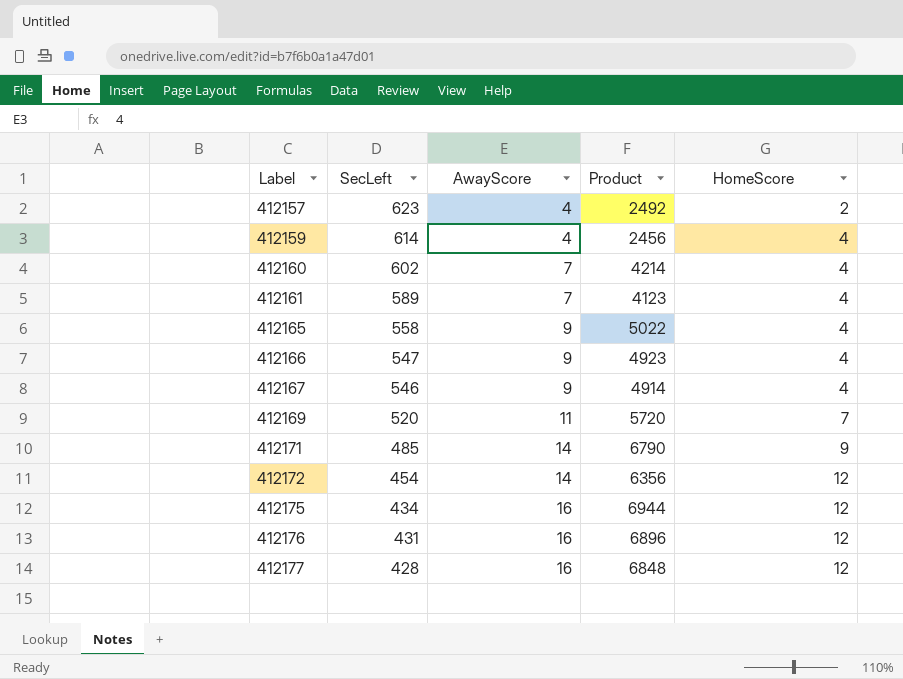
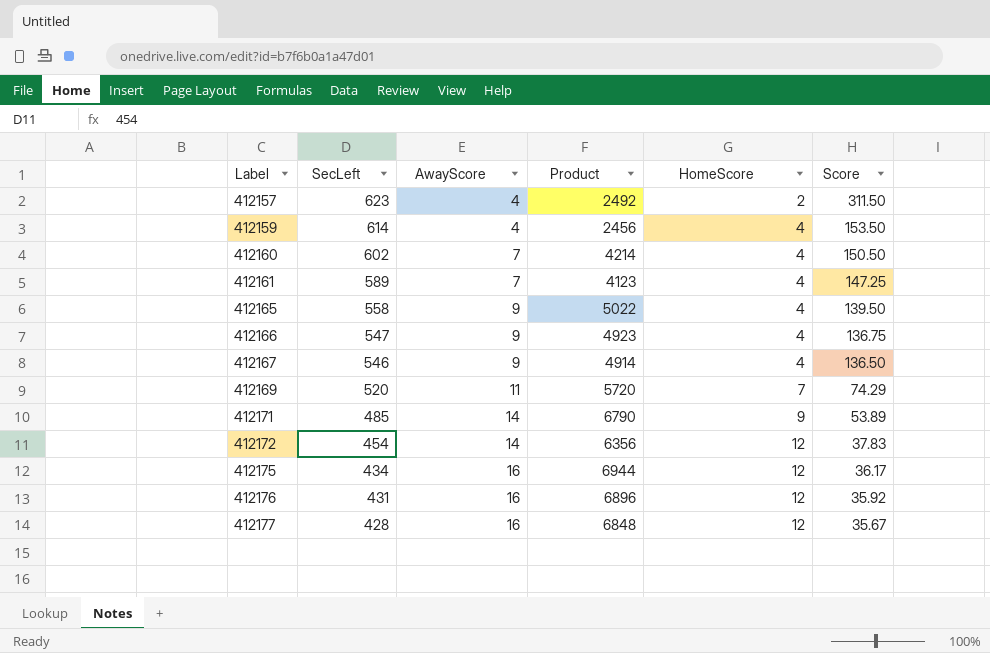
column Score | formula: none -> [SecLeft] / [HomeScore]

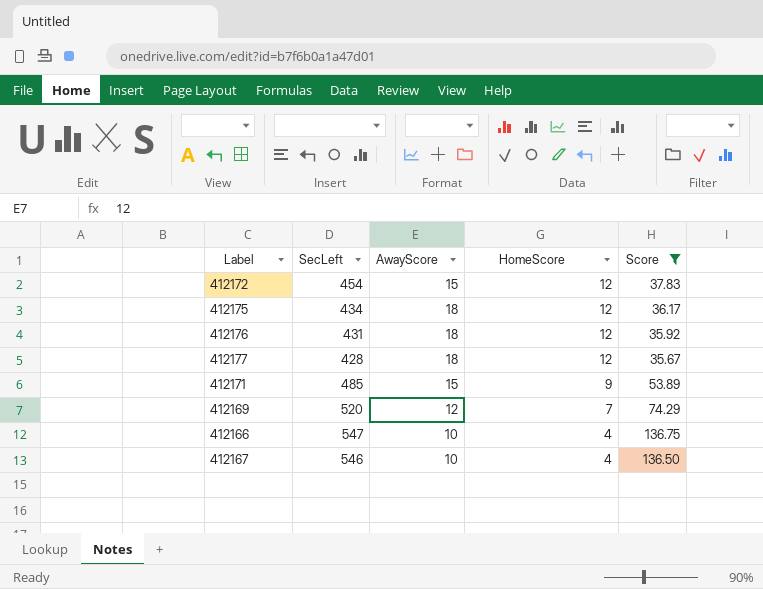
filter: none -> Score <= 136.75
row order: Label ascending -> HomeScore descending
column Product | formula: [SecLeft] * [AwayScore] -> none
412172 | AwayScore: 14 -> 15
412175 | AwayScore: 16 -> 18
412176 | AwayScore: 16 -> 18
412177 | AwayScore: 16 -> 18
412171 | AwayScore: 14 -> 15
412169 | AwayScore: 11 -> 12
412166 | AwayScore: 9 -> 10
412167 | AwayScore: 9 -> 10

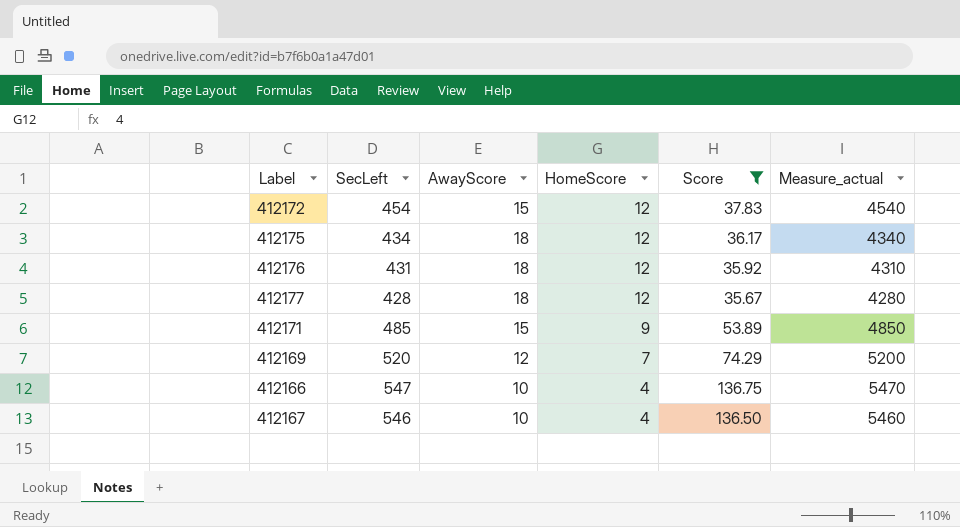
column Measure_actual | formula: none -> [SecLeft] * 10

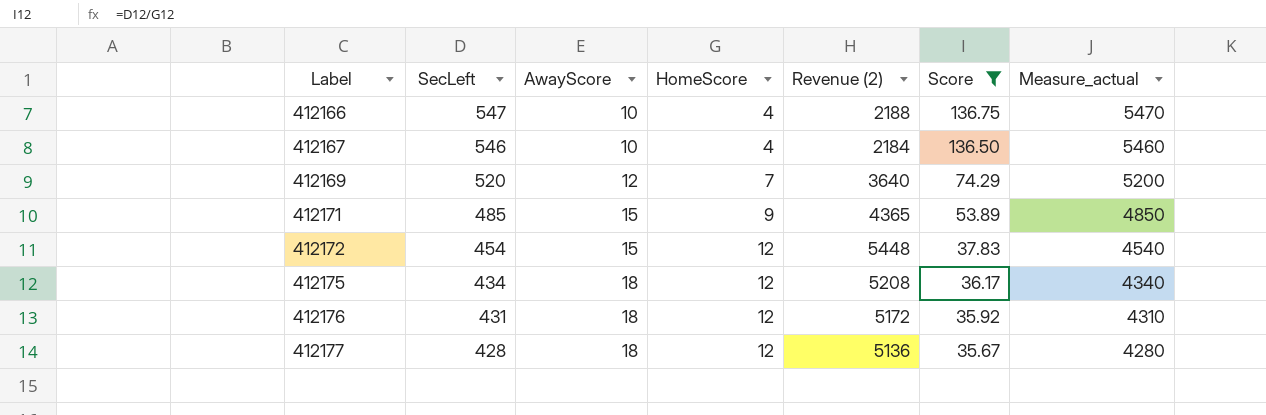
row order: HomeScore descending -> Label ascending
column Revenue (2) | formula: none -> [SecLeft] * [HomeScore]

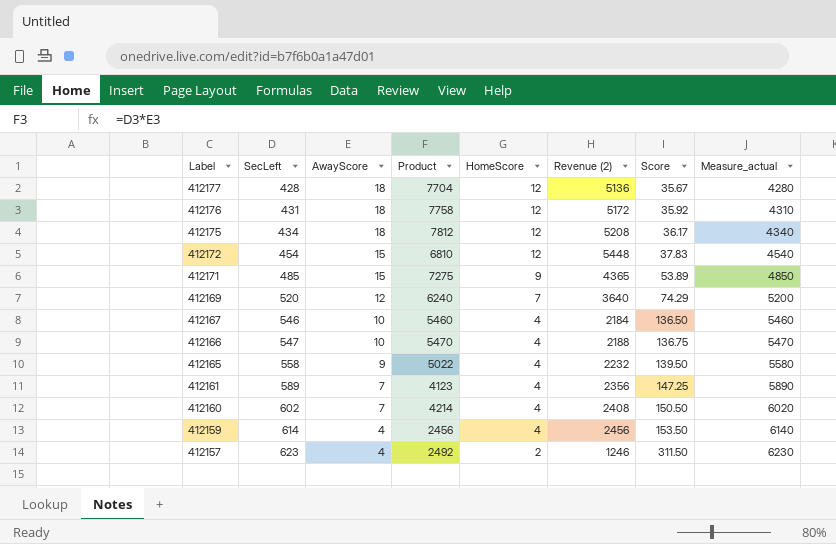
filter: Score <= 136.75 -> none
row order: Label ascending -> Label descending
column Product | formula: none -> [SecLeft] * [AwayScore]

